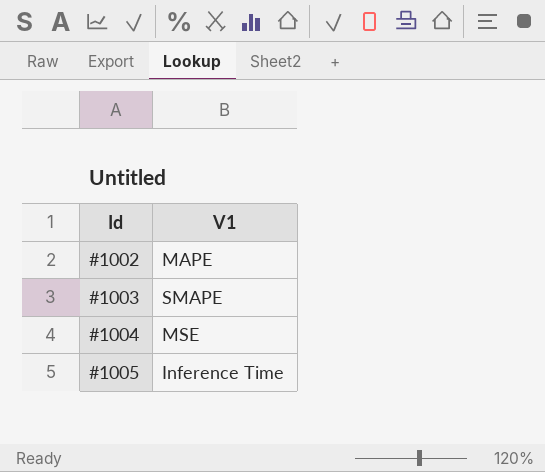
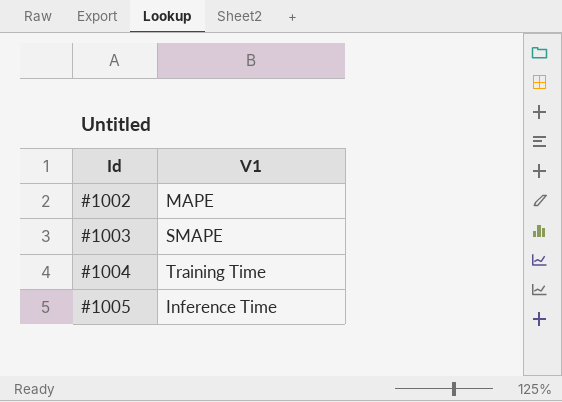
#1004 | V1: MSE -> Training Time

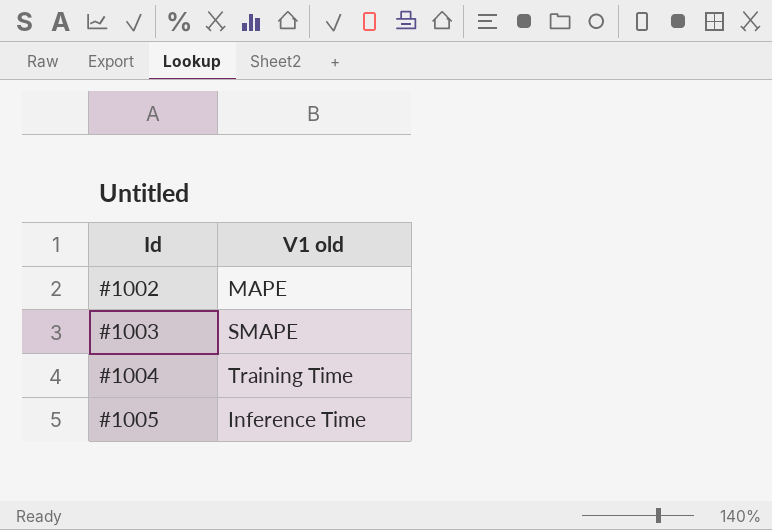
column name: V1 -> V1 old

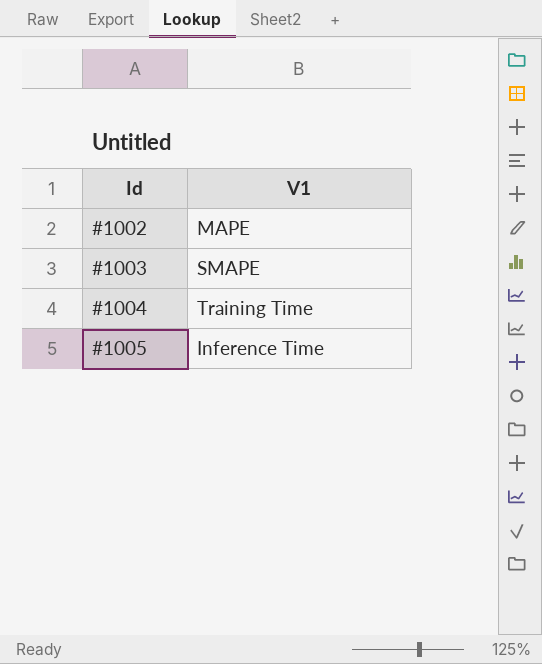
column name: V1 old -> V1

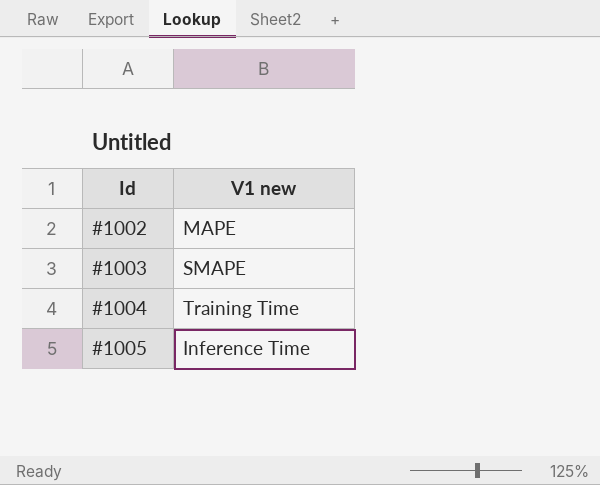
column name: V1 -> V1 new

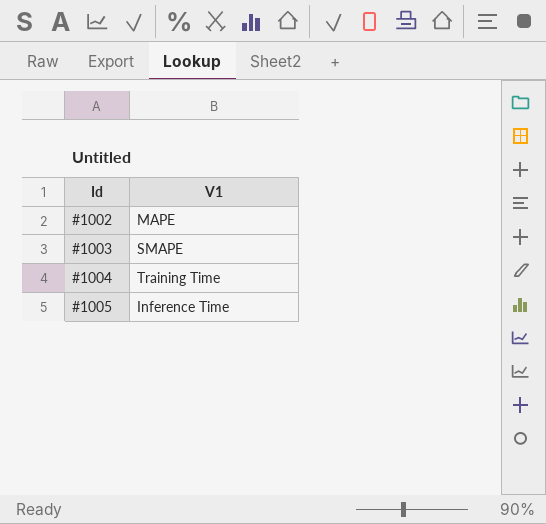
column name: V1 new -> V1

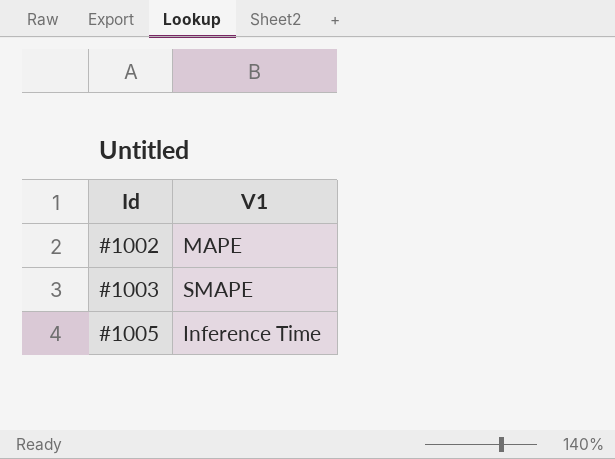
row #1004: Training Time -> none

